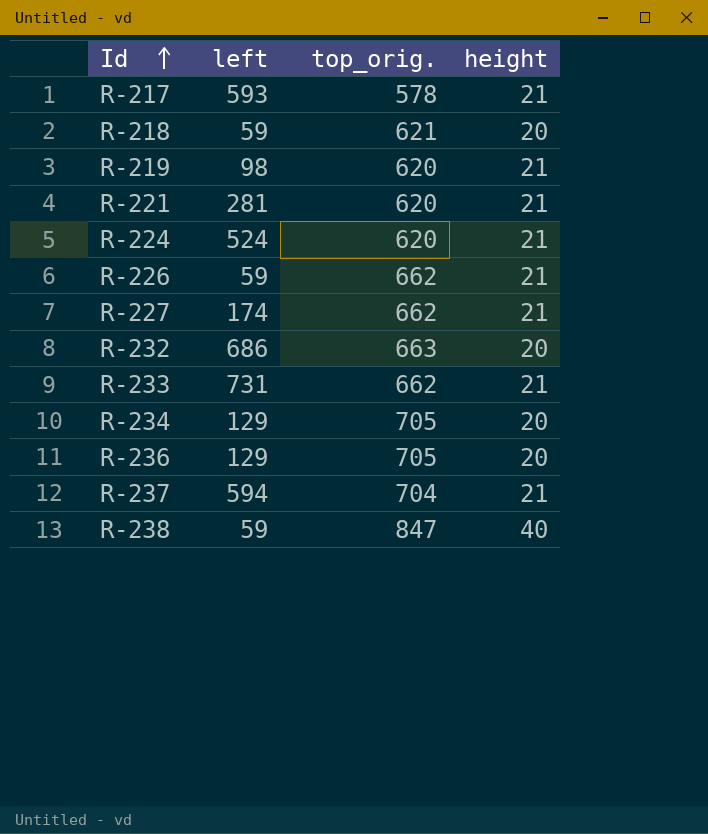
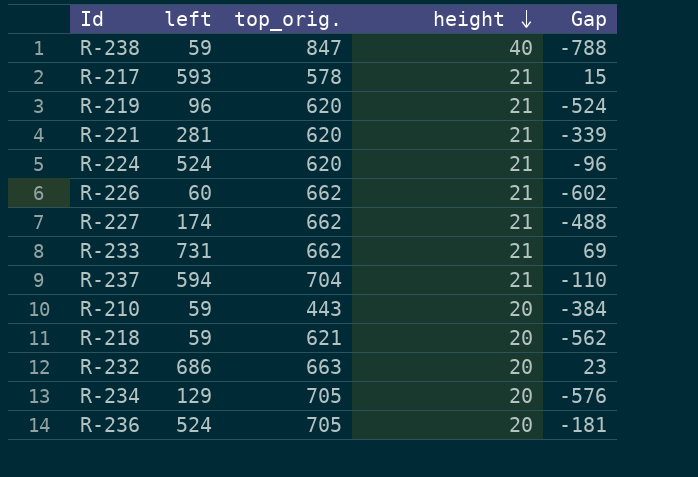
row order: Id ascending -> height descending
column Gap | formula: none -> [left] - [top_orig.]
R-219 | left: 98 -> 96
R-226 | left: 59 -> 60
row R-210: none -> 59 | 443 | 20 | -384
R-236 | left: 129 -> 524

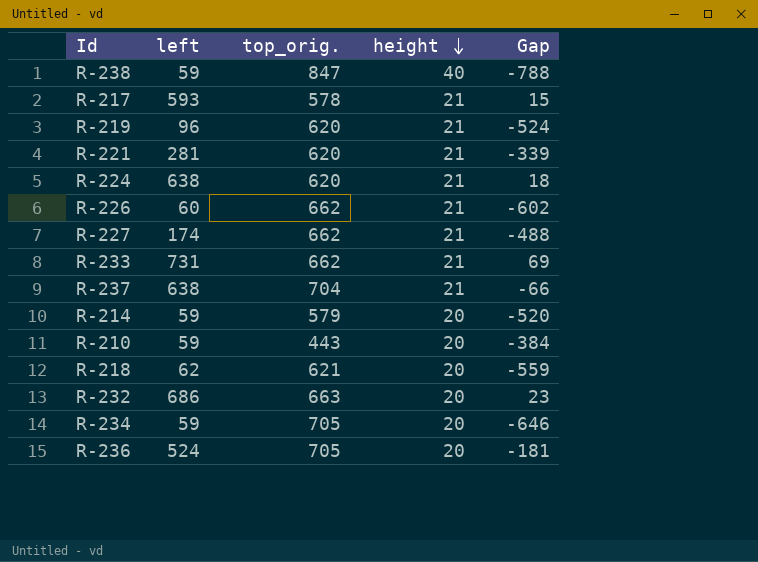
R-224 | left: 524 -> 638
R-224 | Gap: -96 -> 18
R-237 | left: 594 -> 638
R-237 | Gap: -110 -> -66
row R-214: none -> 59 | 579 | 20 | -520
R-218 | left: 59 -> 62
R-218 | Gap: -562 -> -559
R-234 | left: 129 -> 59
R-234 | Gap: -576 -> -646

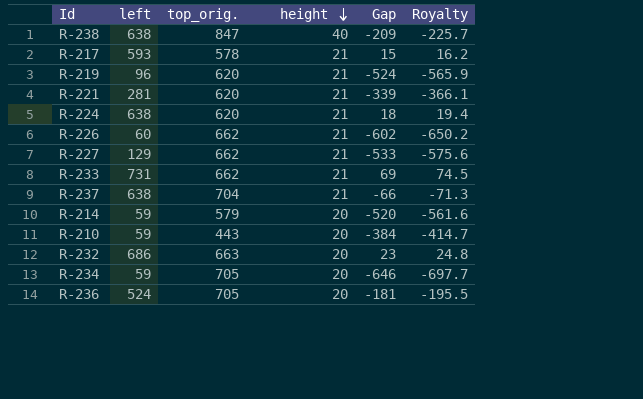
column Royalty | formula: none -> [Gap] * 1.08
row R-218: 62 | 621 | 20 | -559 -> none
R-238 | left: 59 -> 638
R-238 | Gap: -788 -> -209
R-227 | left: 174 -> 129
R-227 | Gap: -488 -> -533

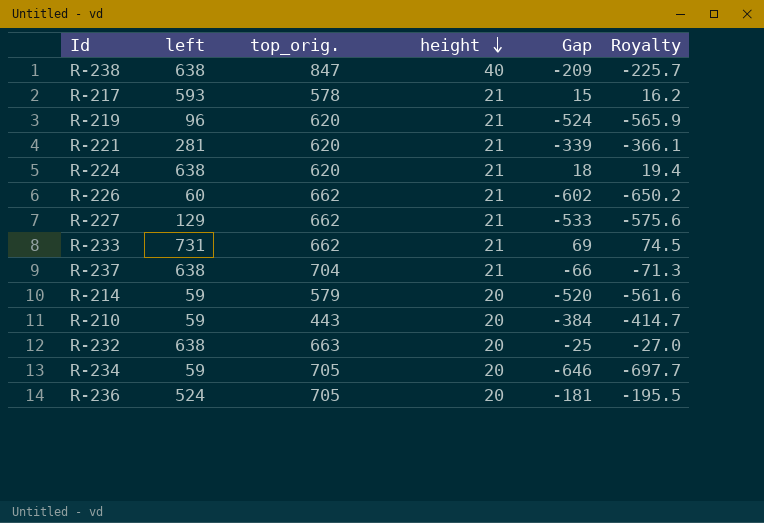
R-232 | left: 686 -> 638
R-232 | Gap: 23 -> -25
R-232 | Royalty: 24.8 -> -27.0

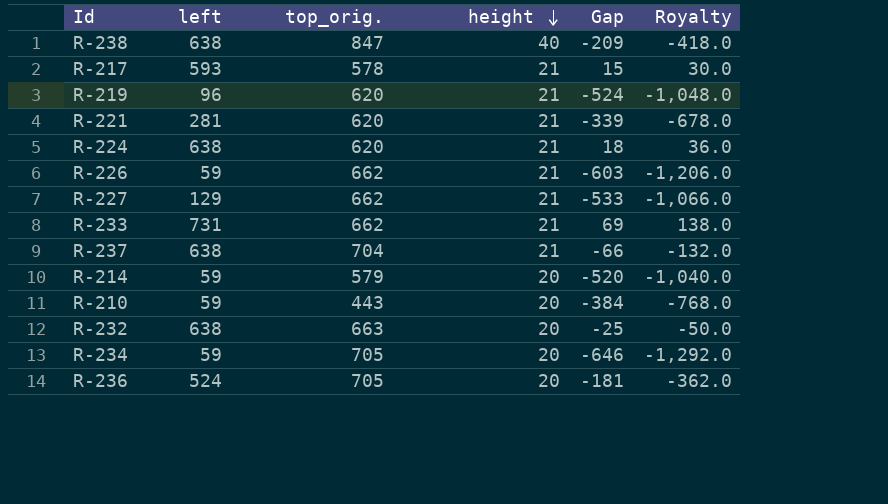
column Royalty | formula: [Gap] * 1.08 -> [Gap] * 2
R-226 | left: 60 -> 59
R-226 | Gap: -602 -> -603

